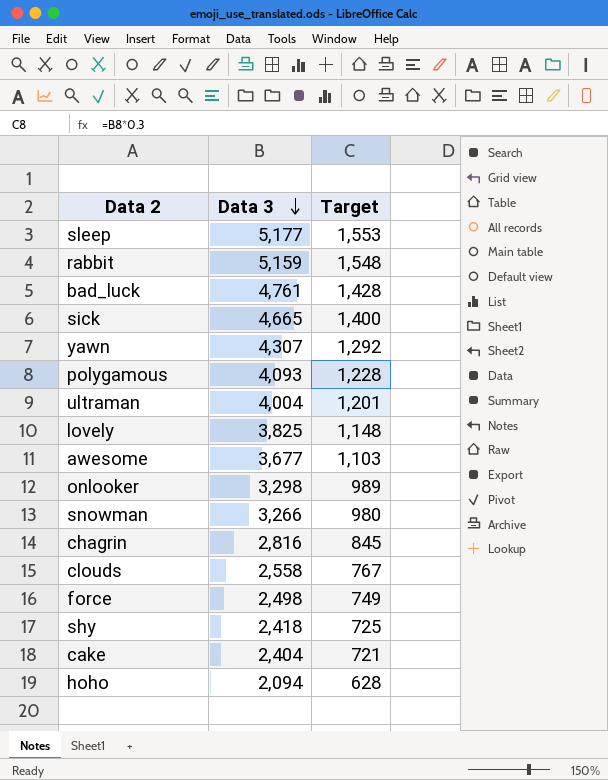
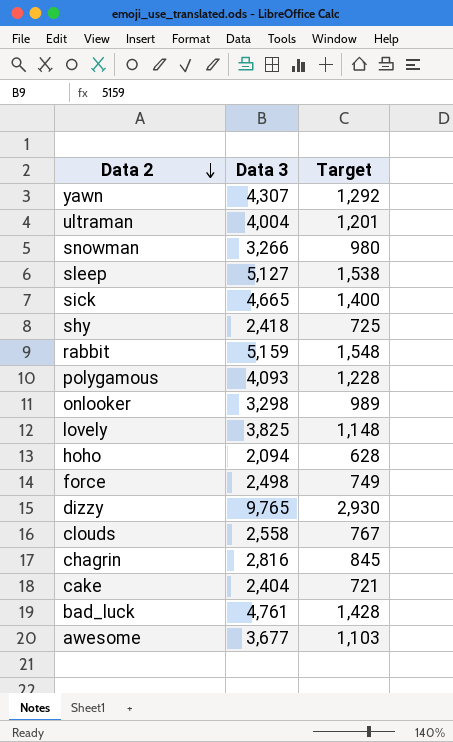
row order: Data 3 descending -> Data 2 descending
sleep | Data 3: 5,177 -> 5,127
sleep | Target: 1,553 -> 1,538
row dizzy: none -> 9,765 | 2,930

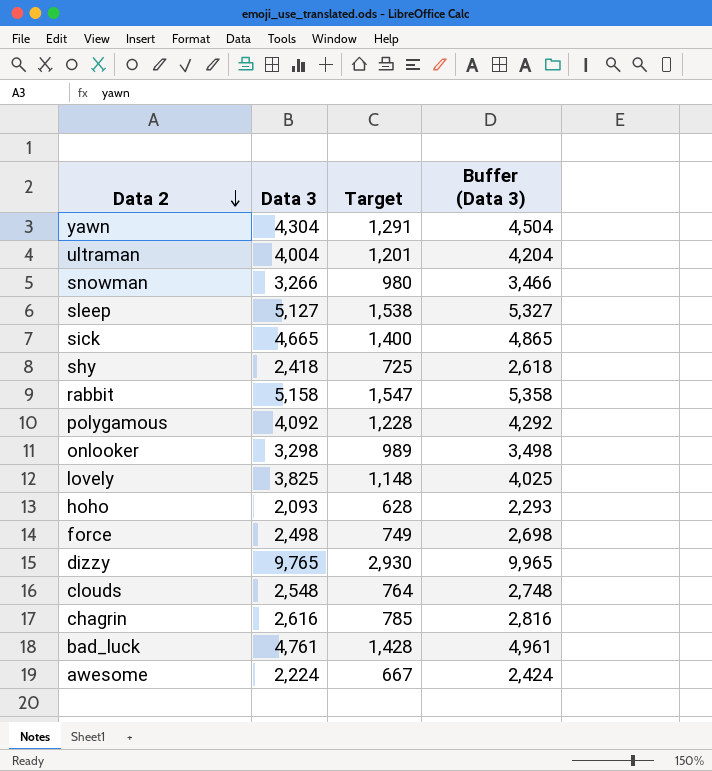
column Buffer (Data 3) | formula: none -> [Data 3] + 200
row cake: 2,404 | 721 -> none
yawn | Data 3: 4,307 -> 4,304
yawn | Target: 1,292 -> 1,291
rabbit | Data 3: 5,159 -> 5,158
rabbit | Target: 1,548 -> 1,547
polygamous | Data 3: 4,093 -> 4,092
hoho | Data 3: 2,094 -> 2,093
clouds | Data 3: 2,558 -> 2,548
clouds | Target: 767 -> 764
chagrin | Data 3: 2,816 -> 2,616
chagrin | Target: 845 -> 785
awesome | Data 3: 3,677 -> 2,224
awesome | Target: 1,103 -> 667

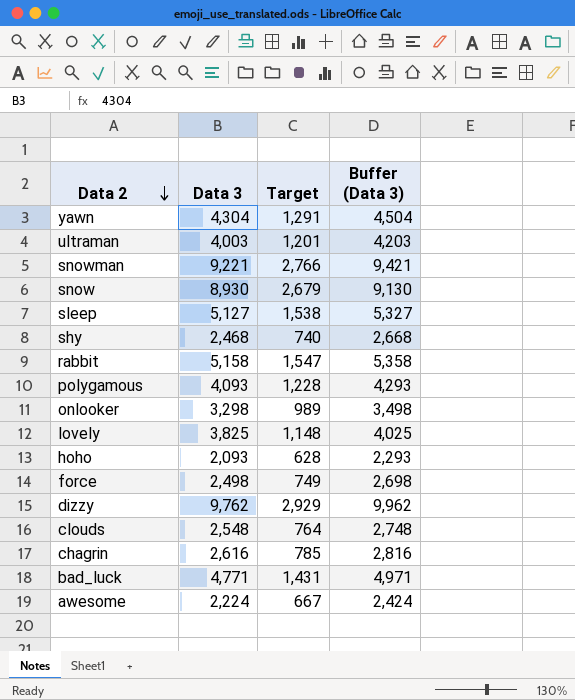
row sick: 4,665 | 1,400 | 4,865 -> none
ultraman | Data 3: 4,004 -> 4,003
ultraman | Buffer (Data 3): 4,204 -> 4,203
snowman | Data 3: 3,266 -> 9,221
snowman | Target: 980 -> 2,766
snowman | Buffer (Data 3): 3,466 -> 9,421
row snow: none -> 8,930 | 2,679 | 9,130
shy | Data 3: 2,418 -> 2,468
shy | Target: 725 -> 740
shy | Buffer (Data 3): 2,618 -> 2,668
polygamous | Data 3: 4,092 -> 4,093
polygamous | Buffer (Data 3): 4,292 -> 4,293
dizzy | Data 3: 9,765 -> 9,762
dizzy | Target: 2,930 -> 2,929
dizzy | Buffer (Data 3): 9,965 -> 9,962
bad_luck | Data 3: 4,761 -> 4,771
bad_luck | Target: 1,428 -> 1,431
bad_luck | Buffer (Data 3): 4,961 -> 4,971

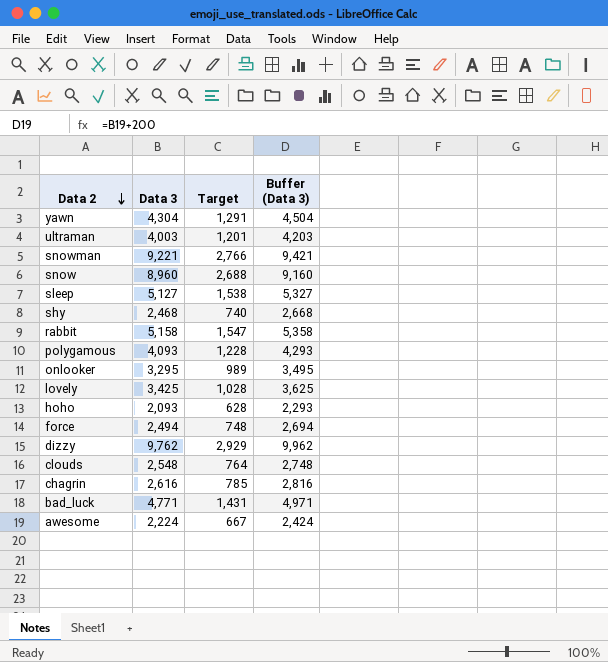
snow | Data 3: 8,930 -> 8,960
snow | Target: 2,679 -> 2,688
snow | Buffer (Data 3): 9,130 -> 9,160
onlooker | Data 3: 3,298 -> 3,295
onlooker | Buffer (Data 3): 3,498 -> 3,495
lovely | Data 3: 3,825 -> 3,425
lovely | Target: 1,148 -> 1,028
lovely | Buffer (Data 3): 4,025 -> 3,625
force | Data 3: 2,498 -> 2,494
force | Target: 749 -> 748
force | Buffer (Data 3): 2,698 -> 2,694

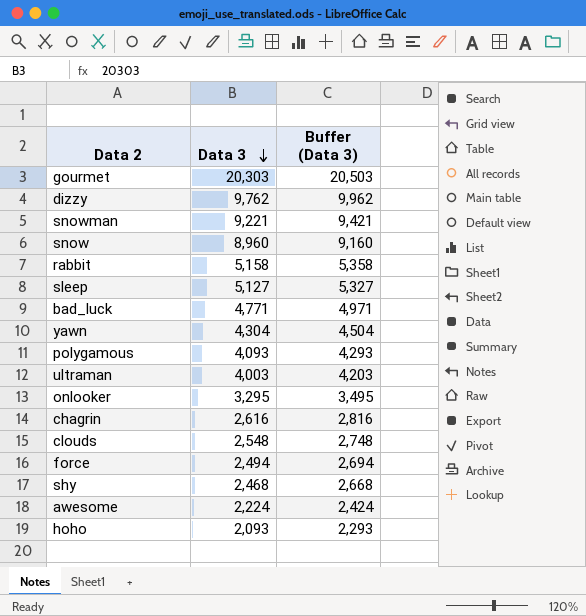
row order: Data 2 descending -> Data 3 descending
column Target | formula: [Data 3] * 0.3 -> none
row lovely: 3,425 | 1,028 | 3,625 -> none
row gourmet: none -> 20,303 | 20,503

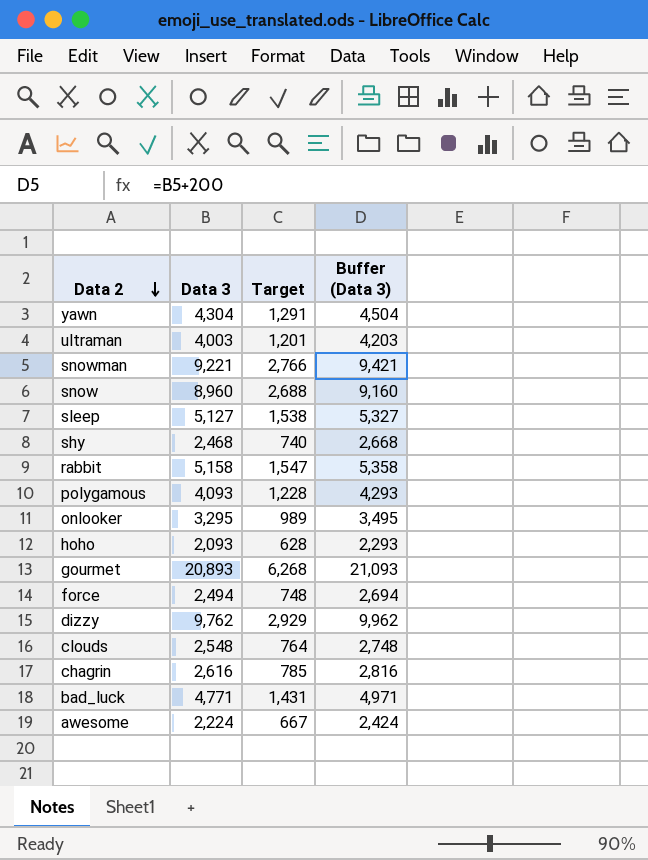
row order: Data 3 descending -> Data 2 descending
column Target | formula: none -> [Data 3] * 0.3
gourmet | Data 3: 20,303 -> 20,893
gourmet | Buffer (Data 3): 20,503 -> 21,093

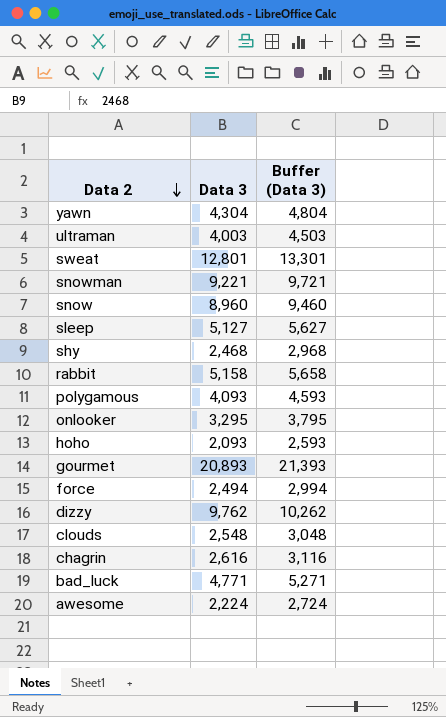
column Target | formula: [Data 3] * 0.3 -> none
column Buffer (Data 3) | formula: [Data 3] + 200 -> [Data 3] + 500
row sweat: none -> 12,801 | 13,301

